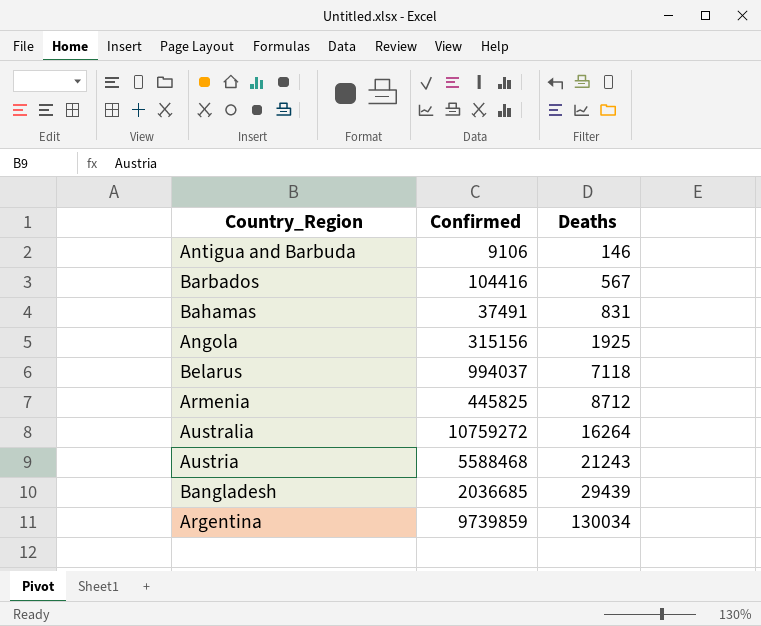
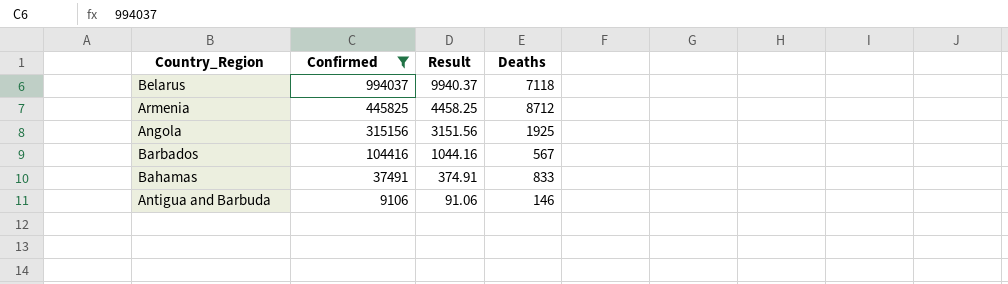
filter: none -> Confirmed <= 994037
row order: Deaths ascending -> Confirmed descending
column Result | formula: none -> [Confirmed] * 0.01
Bahamas | Deaths: 831 -> 833

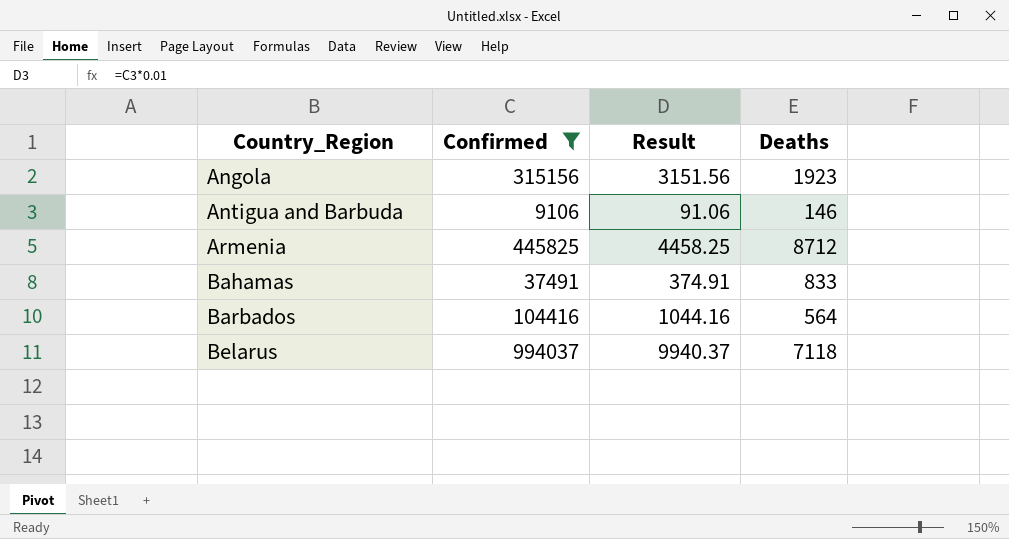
row order: Confirmed descending -> Country_Region ascending
Angola | Deaths: 1925 -> 1923
Barbados | Deaths: 567 -> 564

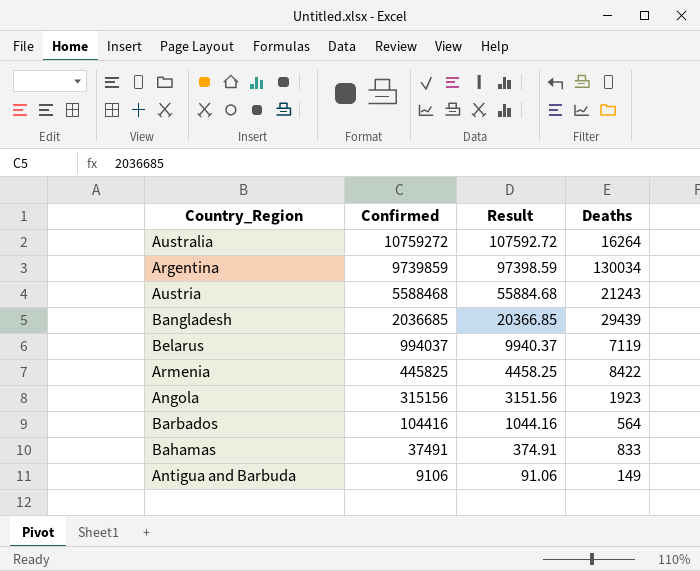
filter: Confirmed <= 994037 -> none
row order: Country_Region ascending -> Confirmed descending
Belarus | Deaths: 7118 -> 7119
Armenia | Deaths: 8712 -> 8422
Antigua and Barbuda | Deaths: 146 -> 149

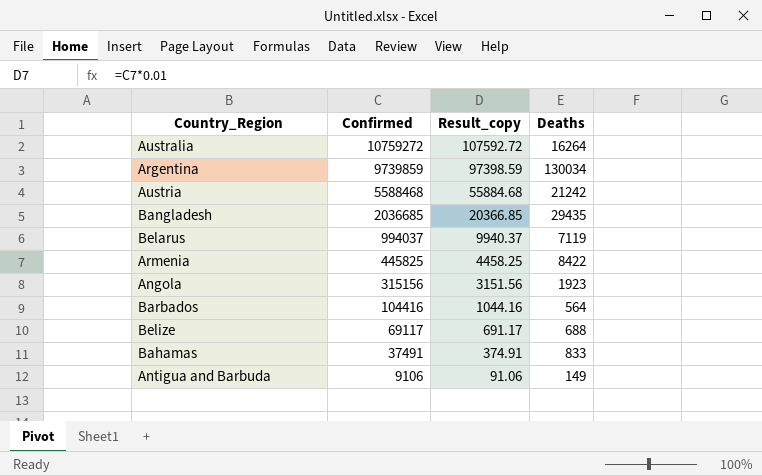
column name: Result -> Result_copy
Austria | Deaths: 21243 -> 21242
Bangladesh | Deaths: 29439 -> 29435
row Belize: none -> 69117 | 691.17 | 688

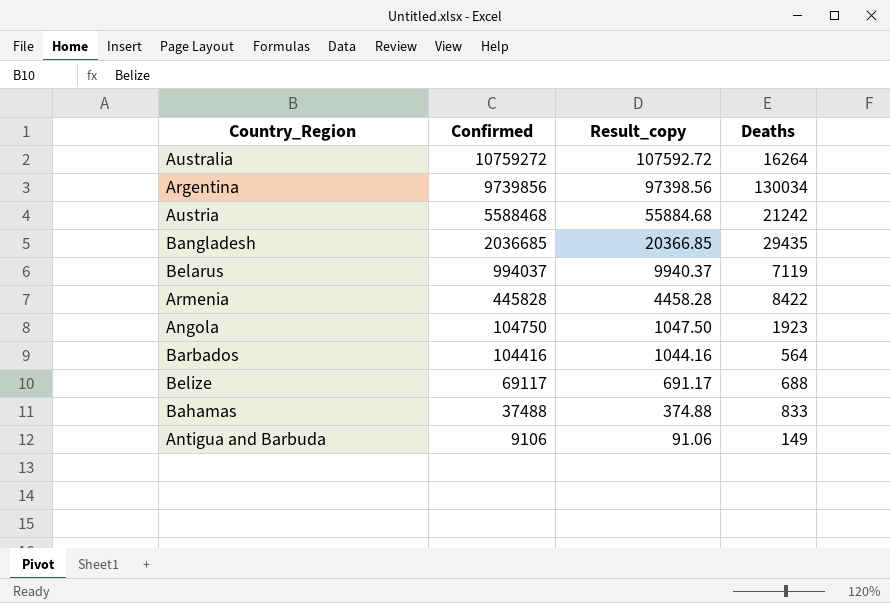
Argentina | Confirmed: 9739859 -> 9739856
Argentina | Result_copy: 97398.59 -> 97398.56
Armenia | Confirmed: 445825 -> 445828
Armenia | Result_copy: 4458.25 -> 4458.28
Angola | Confirmed: 315156 -> 104750
Angola | Result_copy: 3151.56 -> 1047.50
Bahamas | Confirmed: 37491 -> 37488
Bahamas | Result_copy: 374.91 -> 374.88

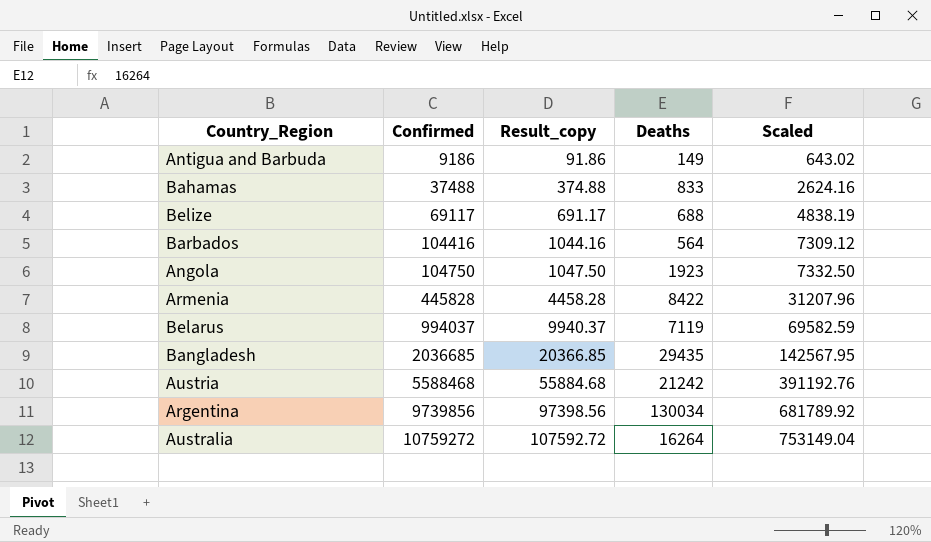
row order: Confirmed descending -> Confirmed ascending
column Scaled | formula: none -> [Confirmed] * 0.07
Antigua and Barbuda | Confirmed: 9106 -> 9186
Antigua and Barbuda | Result_copy: 91.06 -> 91.86

